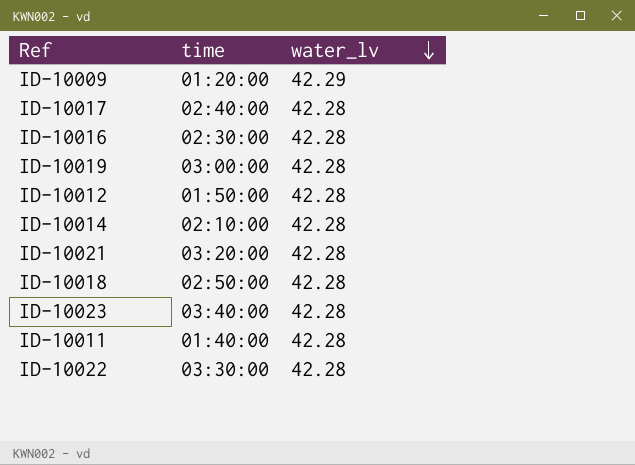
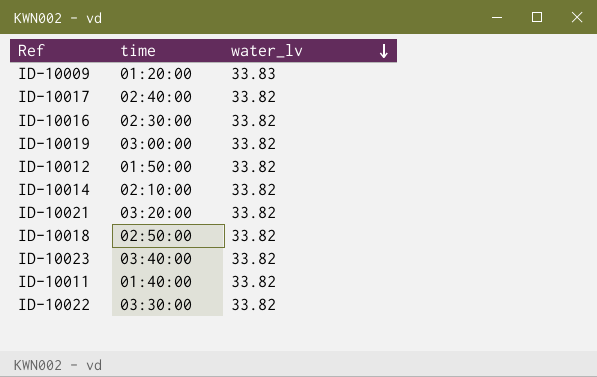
ID-10009 | water_lv: 42.29 -> 33.83
ID-10017 | water_lv: 42.28 -> 33.82
ID-10016 | water_lv: 42.28 -> 33.82
ID-10019 | water_lv: 42.28 -> 33.82
ID-10012 | water_lv: 42.28 -> 33.82
ID-10014 | water_lv: 42.28 -> 33.82
ID-10021 | water_lv: 42.28 -> 33.82
ID-10018 | water_lv: 42.28 -> 33.82
ID-10023 | water_lv: 42.28 -> 33.82
ID-10011 | water_lv: 42.28 -> 33.82
ID-10022 | water_lv: 42.28 -> 33.82

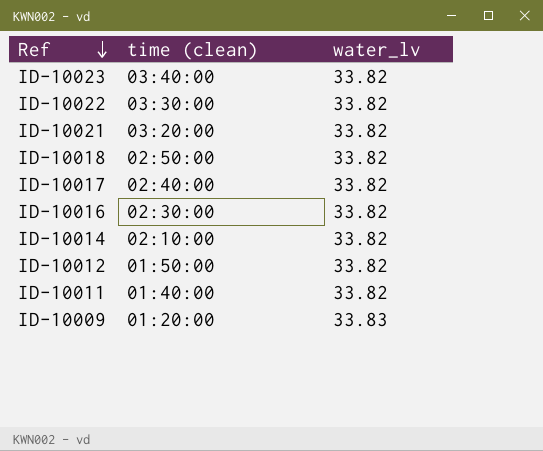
row order: water_lv descending -> Ref descending
column name: time -> time (clean)
row ID-10019: 03:00:00 | 33.82 -> none

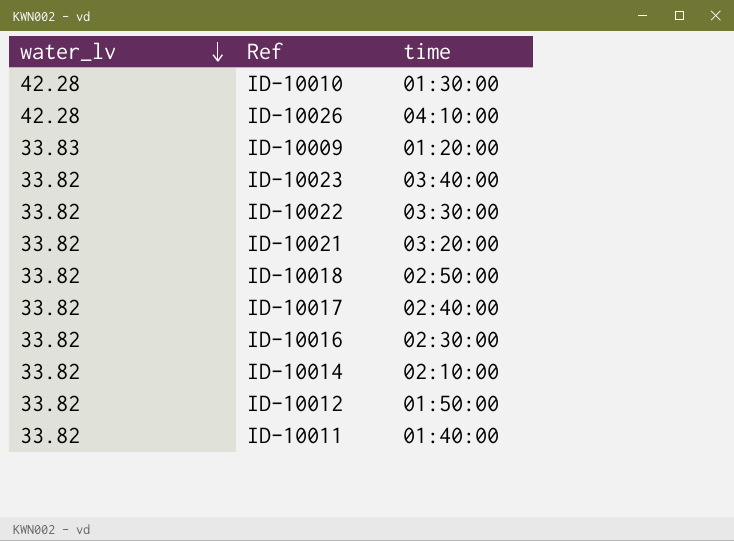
row order: Ref descending -> water_lv descending
column water_lv | position: 3 -> 1
column name: time (clean) -> time
row ID-10010: none -> 42.28 | 01:30:00
row ID-10026: none -> 42.28 | 04:10:00

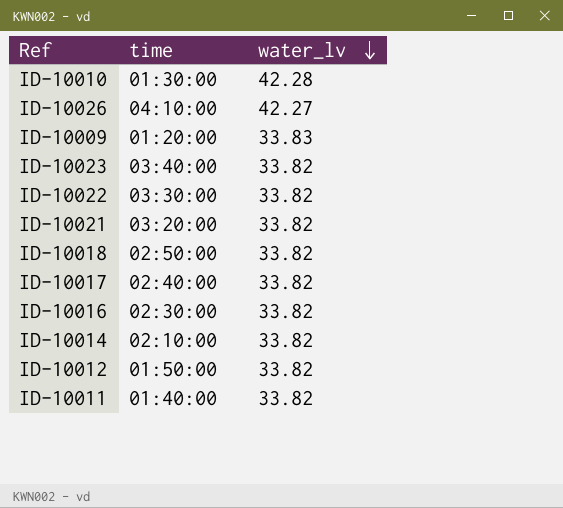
column water_lv | position: 1 -> 3
ID-10026 | water_lv: 42.28 -> 42.27

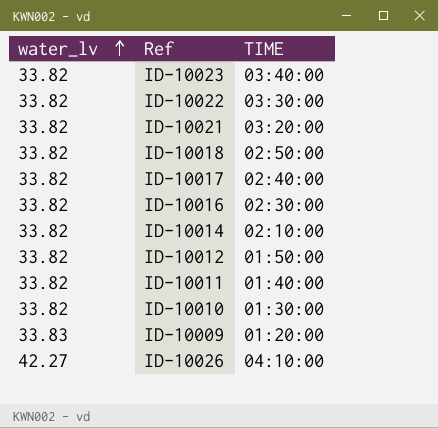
row order: water_lv descending -> water_lv ascending
column water_lv | position: 3 -> 1
column name: time -> TIME
ID-10010 | water_lv: 42.28 -> 33.82

